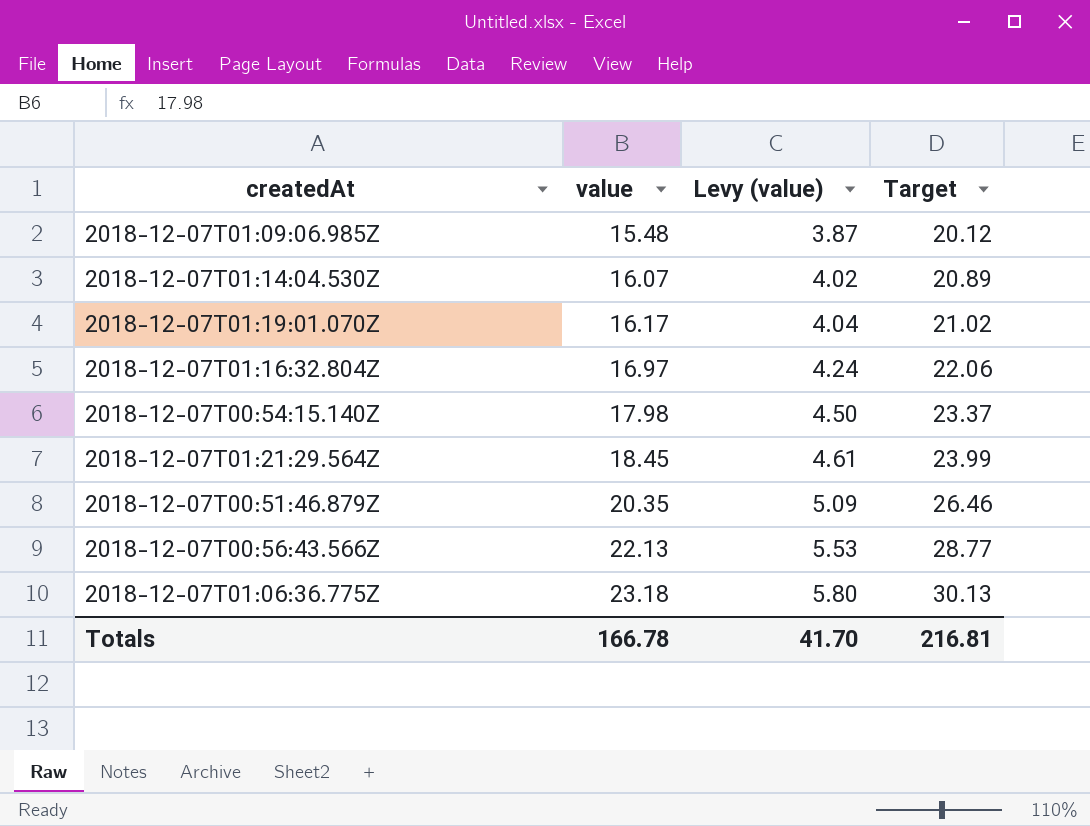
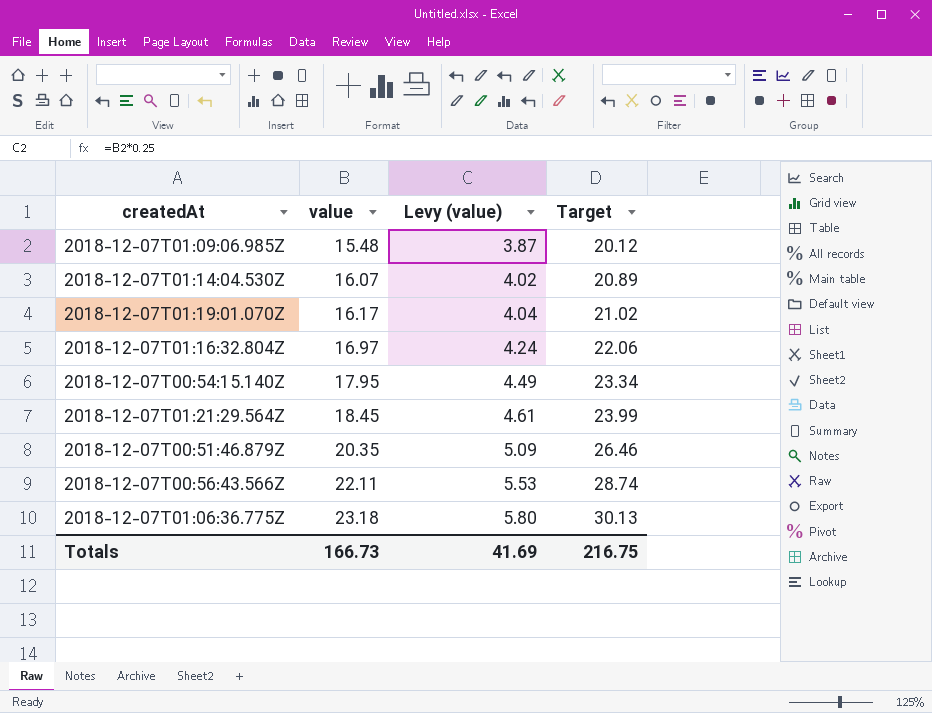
2018-12-07T00:54:15.140Z | value: 17.98 -> 17.95
2018-12-07T00:54:15.140Z | Levy (value): 4.50 -> 4.49
2018-12-07T00:54:15.140Z | Target: 23.37 -> 23.34
2018-12-07T00:56:43.566Z | value: 22.13 -> 22.11
2018-12-07T00:56:43.566Z | Target: 28.77 -> 28.74
Totals | value: 166.78 -> 166.73
Totals | Levy (value): 41.70 -> 41.69
Totals | Target: 216.81 -> 216.75

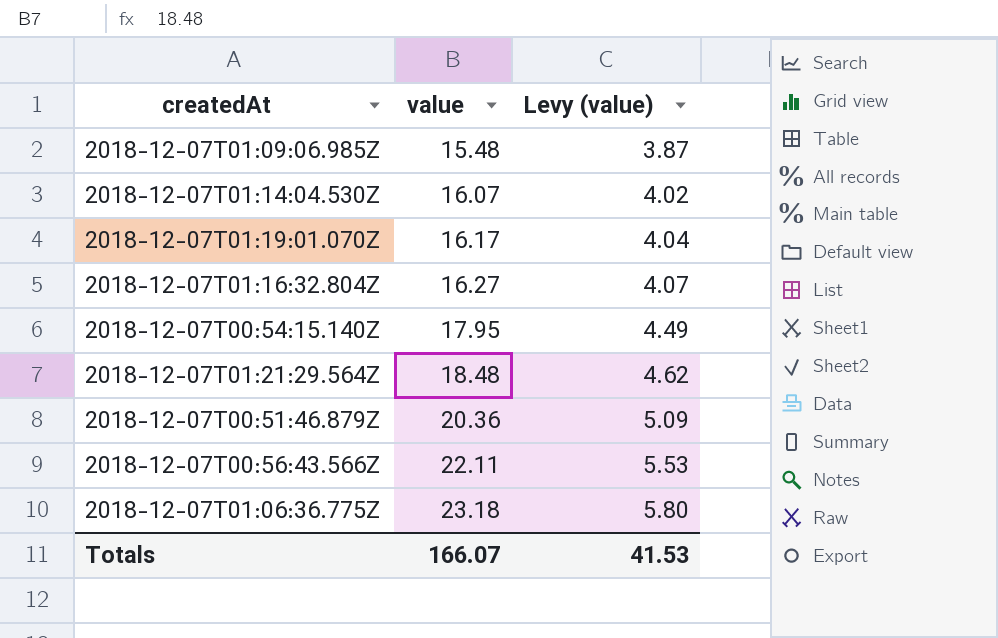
column Target | formula: [value] * 1.3 -> none
2018-12-07T01:16:32.804Z | value: 16.97 -> 16.27
2018-12-07T01:16:32.804Z | Levy (value): 4.24 -> 4.07
2018-12-07T01:21:29.564Z | value: 18.45 -> 18.48
2018-12-07T01:21:29.564Z | Levy (value): 4.61 -> 4.62
2018-12-07T00:51:46.879Z | value: 20.35 -> 20.36
Totals | value: 166.73 -> 166.07
Totals | Levy (value): 41.69 -> 41.53

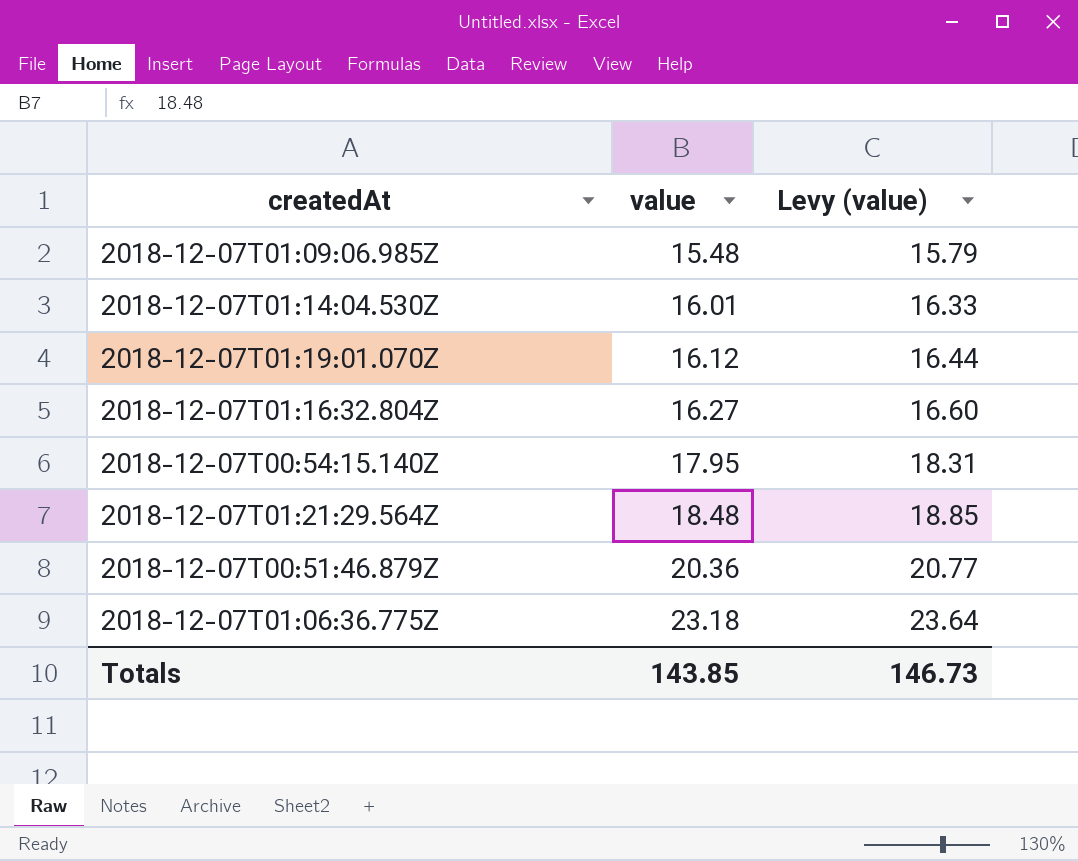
column Levy (value) | formula: [value] * 0.25 -> [value] * 1.02
row 2018-12-07T00:56:43.566Z: 22.11 | 5.53 -> none
2018-12-07T01:14:04.530Z | value: 16.07 -> 16.01
2018-12-07T01:19:01.070Z | value: 16.17 -> 16.12
Totals | value: 166.07 -> 143.85
Totals | Levy (value): 41.53 -> 146.73

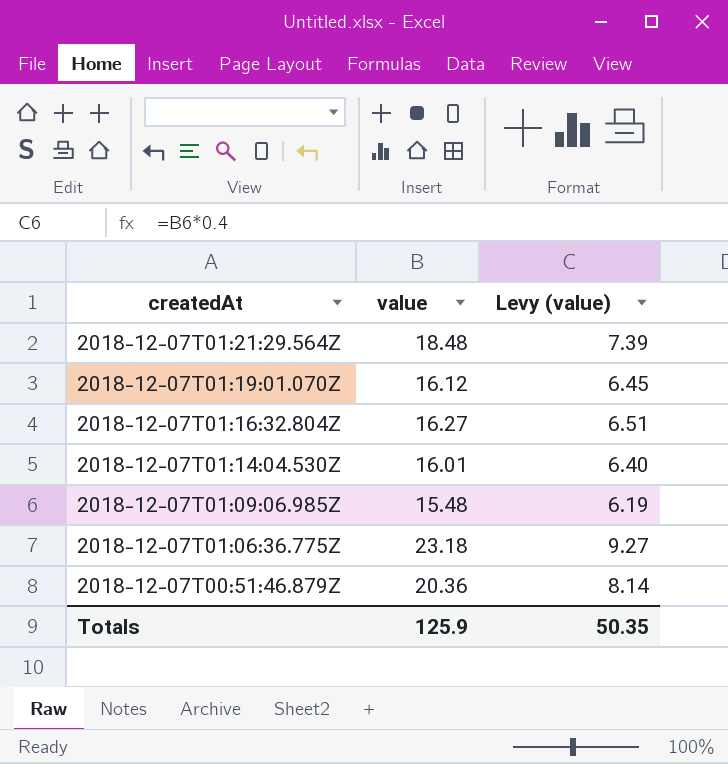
row order: value ascending -> createdAt descending
column Levy (value) | formula: [value] * 1.02 -> [value] * 0.4
row 2018-12-07T00:54:15.140Z: 17.95 | 18.31 -> none
Totals | value: 143.85 -> 125.9
Totals | Levy (value): 146.73 -> 50.35

